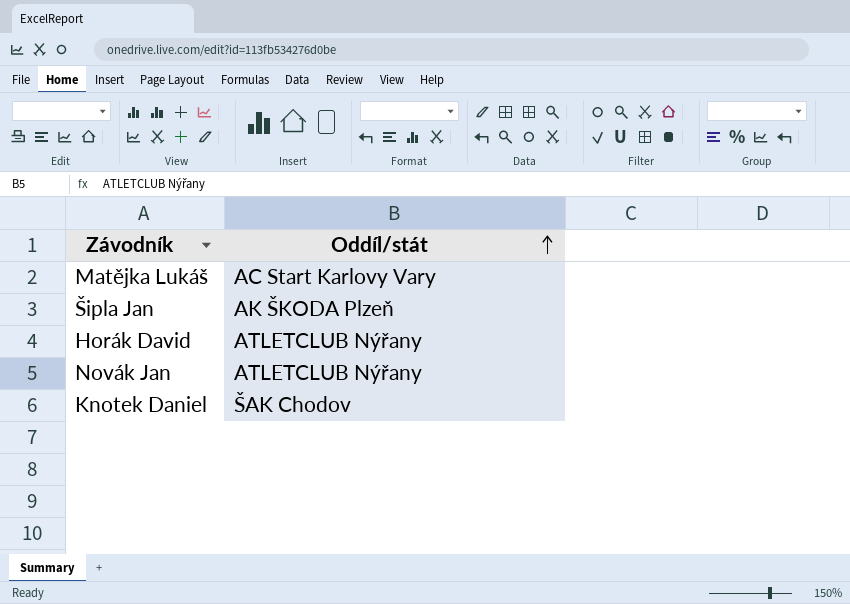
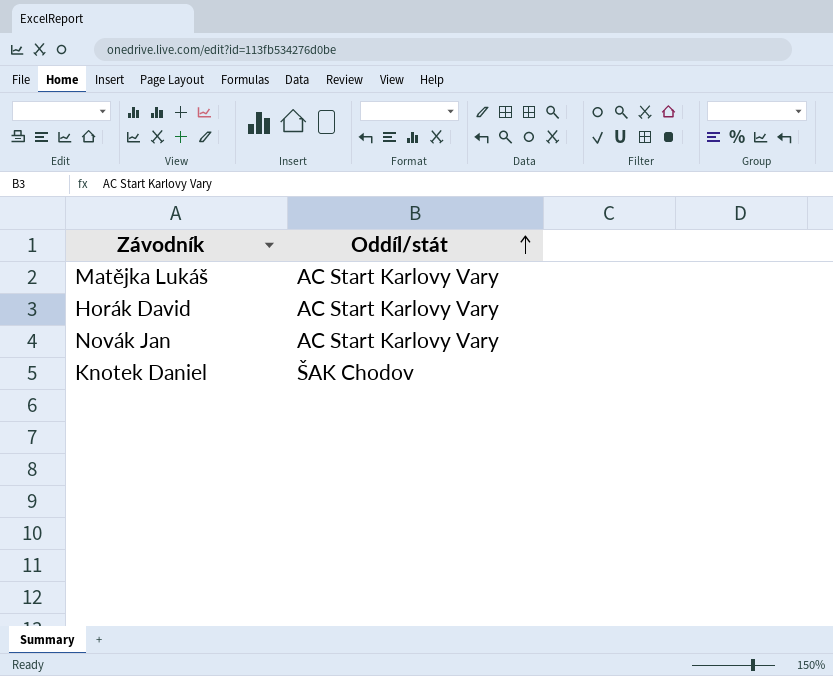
row Šipla Jan: AK ŠKODA Plzeň -> none
Horák David | Oddíl/stát: ATLETCLUB Nýřany -> AC Start Karlovy Vary
Novák Jan | Oddíl/stát: ATLETCLUB Nýřany -> AC Start Karlovy Vary

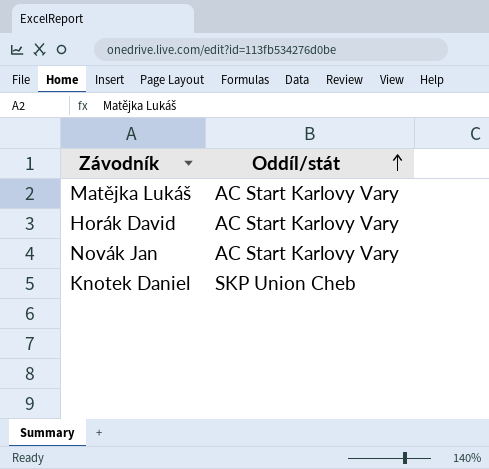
Knotek Daniel | Oddíl/stát: ŠAK Chodov -> SKP Union Cheb

